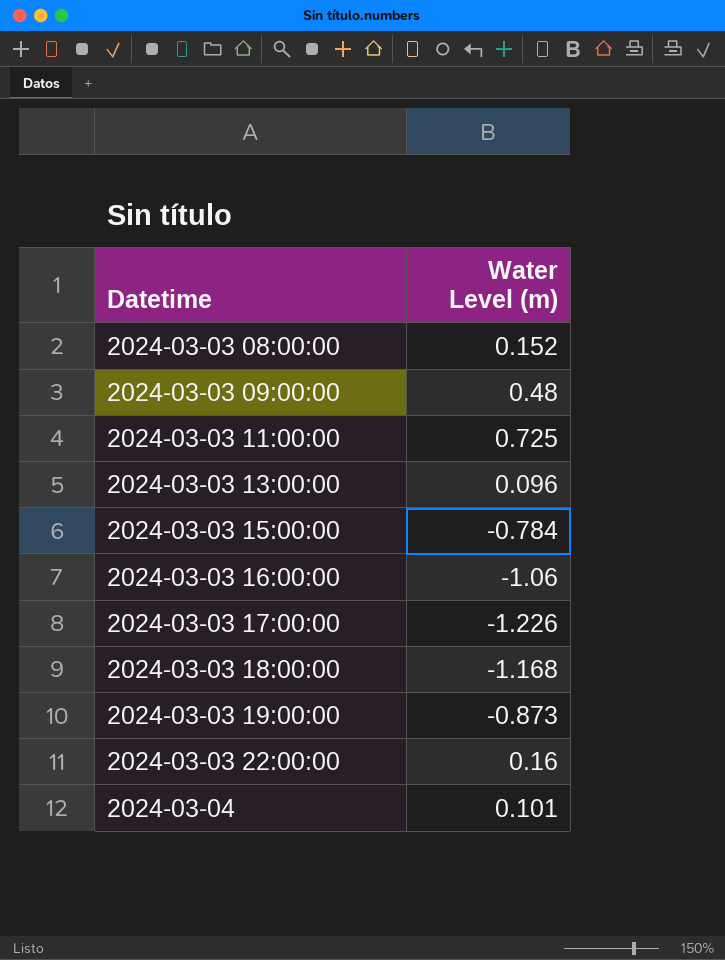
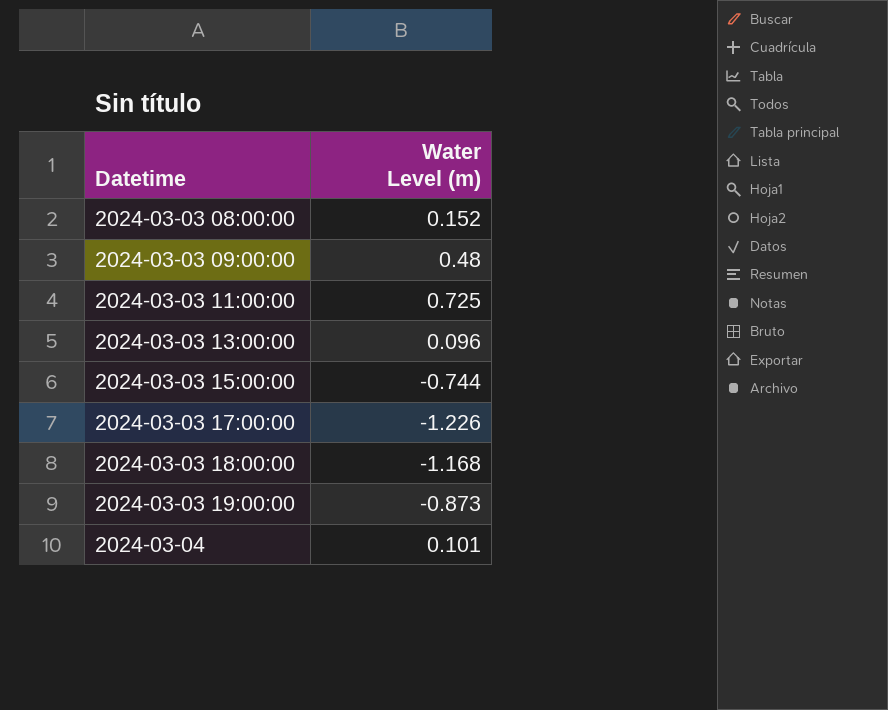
row 2024-03-03 16:00:00: -1.06 -> none
row 2024-03-03 22:00:00: 0.16 -> none
2024-03-03 15:00:00 | Water Level (m): -0.784 -> -0.744

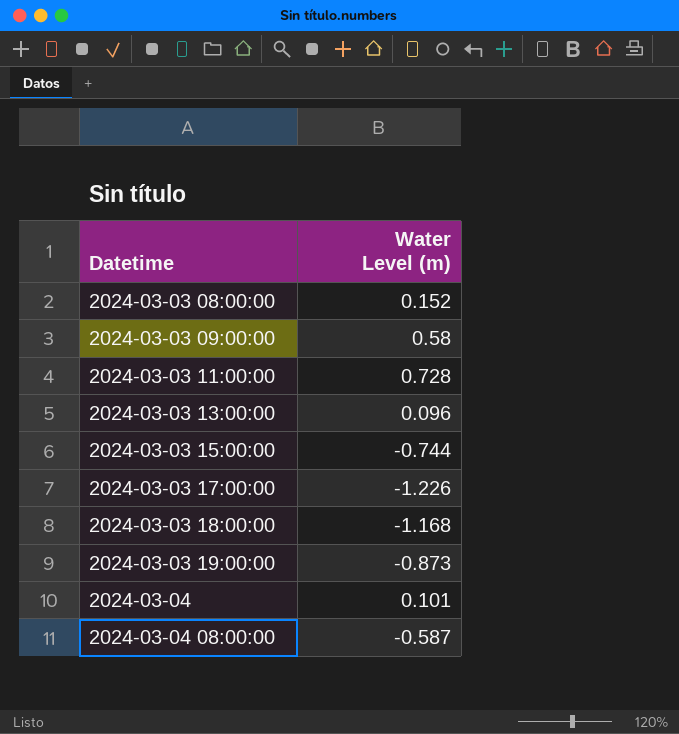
2024-03-03 09:00:00 | Water Level (m): 0.48 -> 0.58
2024-03-03 11:00:00 | Water Level (m): 0.725 -> 0.728
row 2024-03-04 08:00:00: none -> -0.587

